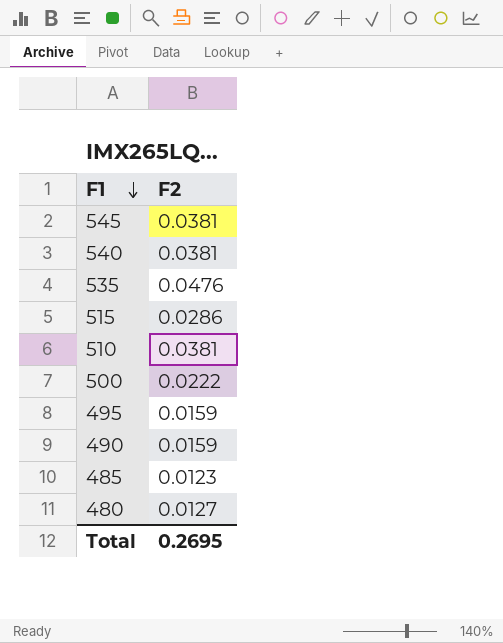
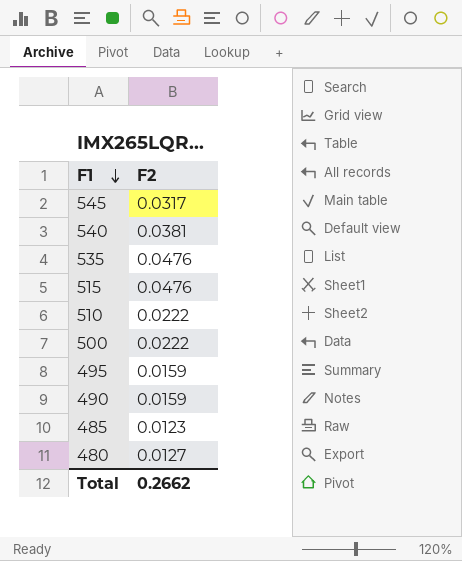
545 | F2: 0.0381 -> 0.0317
515 | F2: 0.0286 -> 0.0476
510 | F2: 0.0381 -> 0.0222
Total | F2: 0.2695 -> 0.2662

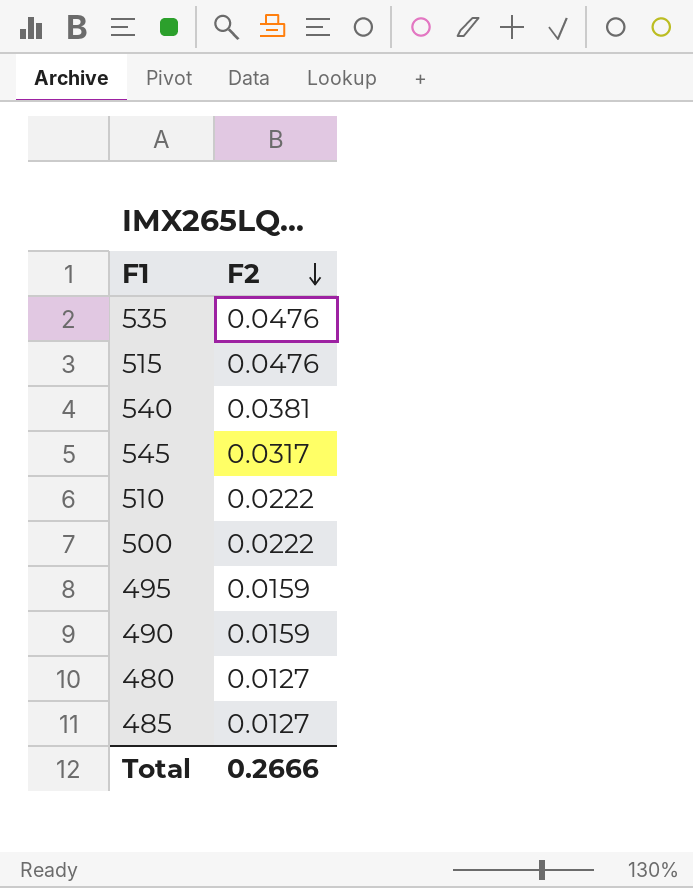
row order: F1 descending -> F2 descending
485 | F2: 0.0123 -> 0.0127
Total | F2: 0.2662 -> 0.2666

